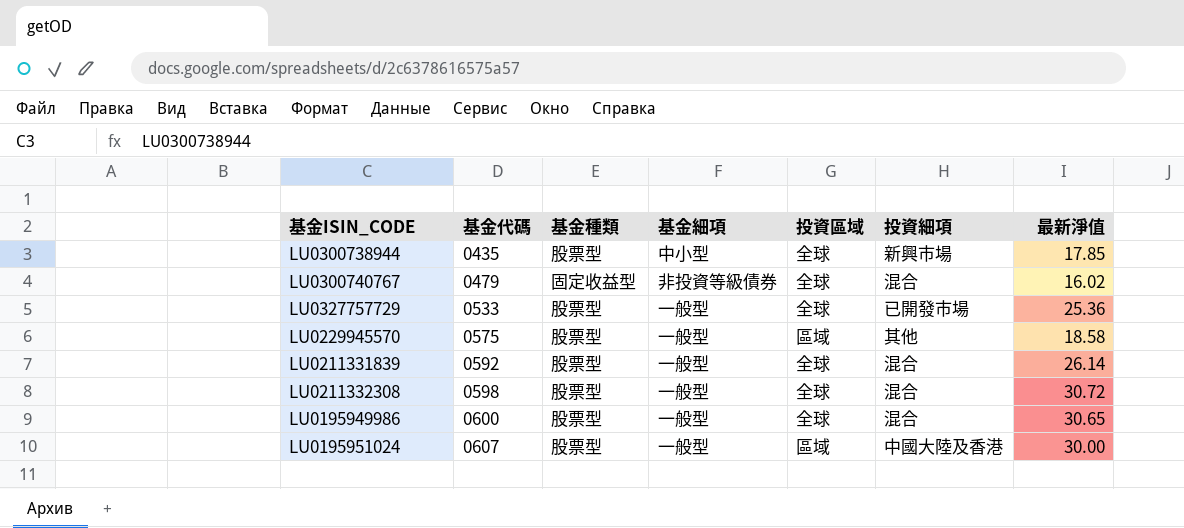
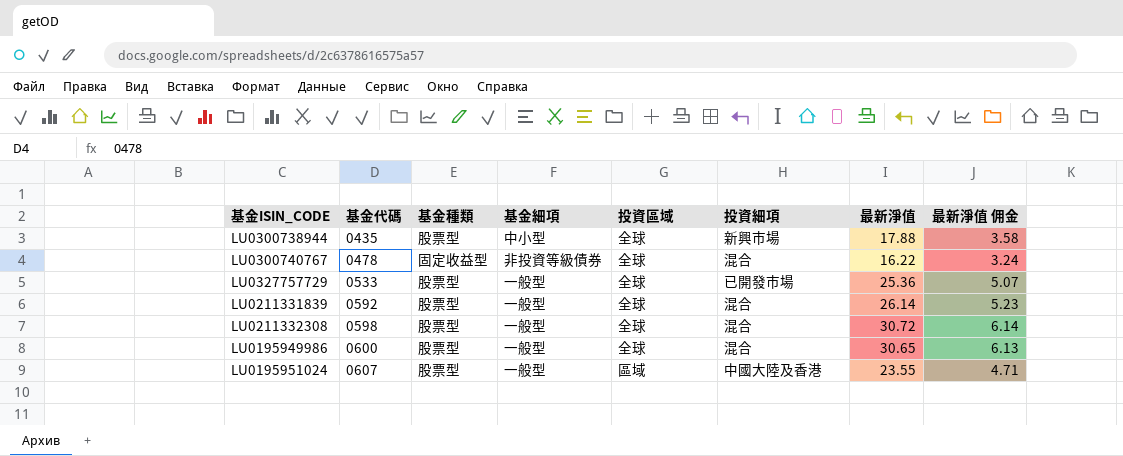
column 最新淨值 佣金 | formula: none -> [最新淨值] * 0.2
row LU0229945570: 0575 | 股票型 | 一般型 | 區域 | 其他 | 18.58 -> none
LU0300738944 | 最新淨值: 17.85 -> 17.88
LU0300740767 | 基金代碼: 0479 -> 0478
LU0300740767 | 最新淨值: 16.02 -> 16.22
LU0195951024 | 最新淨值: 30.00 -> 23.55

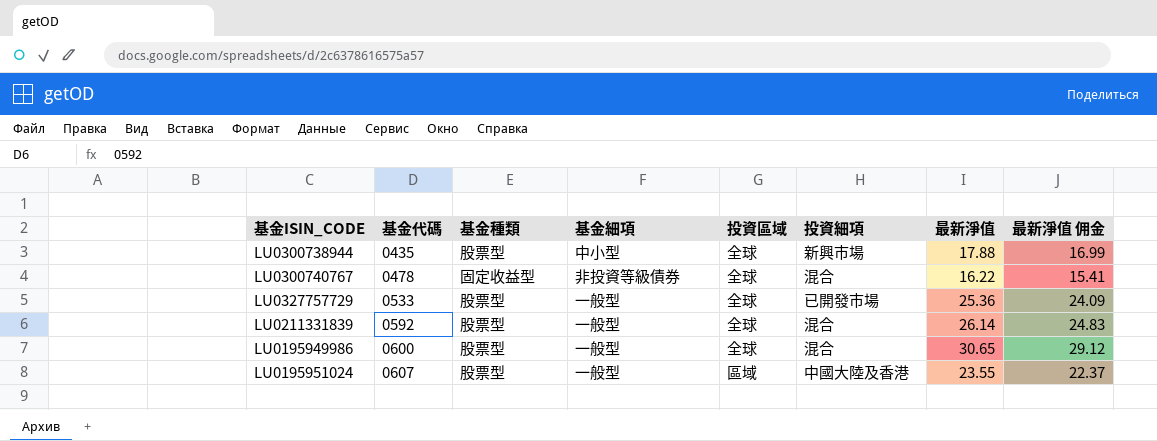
column 最新淨值 佣金 | formula: [最新淨值] * 0.2 -> [最新淨值] * 0.95
row LU0211332308: 0598 | 股票型 | 一般型 | 全球 | 混合 | 30.72 | 6.14 -> none

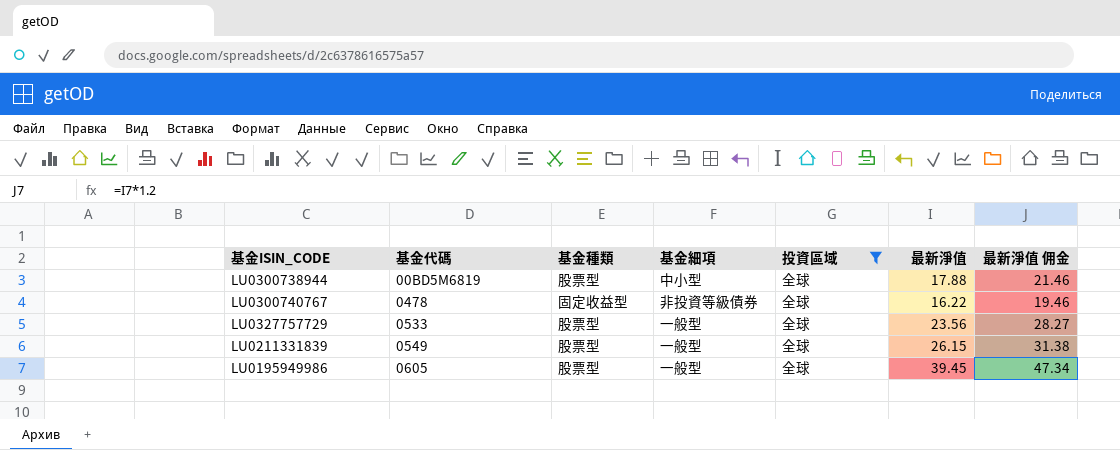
filter: none -> 投資區域 = 全球
column 投資細項 | position: 6 -> none
column 最新淨值 佣金 | formula: [最新淨值] * 0.95 -> [最新淨值] * 1.2
LU0300738944 | 基金代碼: 0435 -> 00BD5M6819
LU0327757729 | 最新淨值: 25.36 -> 23.56
LU0211331839 | 基金代碼: 0592 -> 0549
LU0211331839 | 最新淨值: 26.14 -> 26.15
LU0195949986 | 基金代碼: 0600 -> 0605
LU0195949986 | 最新淨值: 30.65 -> 39.45

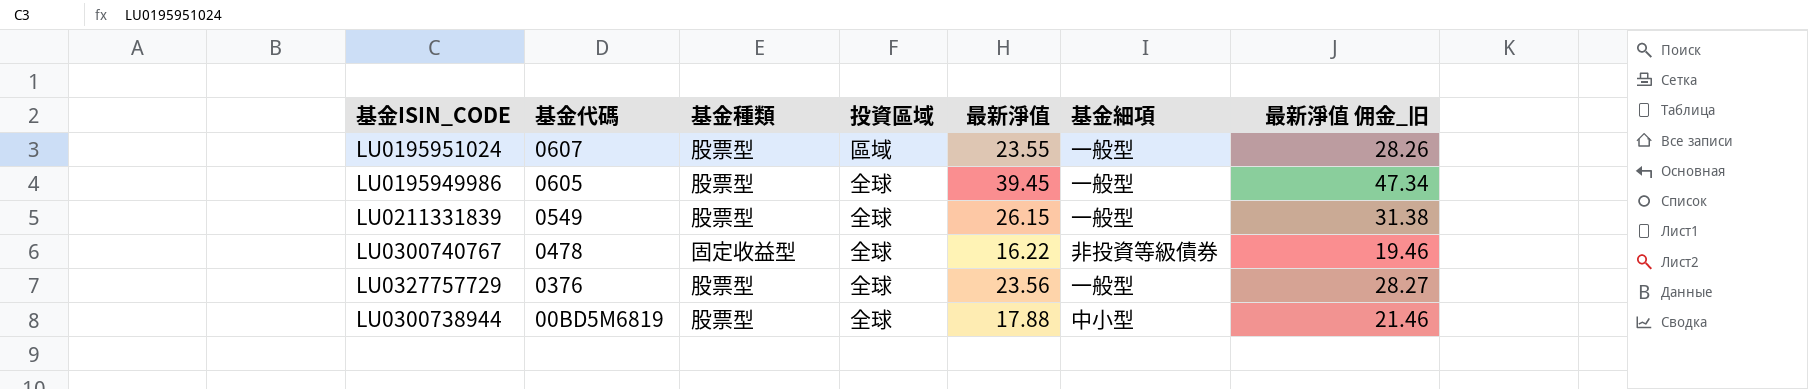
filter: 投資區域 = 全球 -> none
row order: 基金代碼 ascending -> 基金代碼 descending
column 基金細項 | position: 4 -> 6
column name: 最新淨值 佣金 -> 最新淨值 佣金_旧
LU0327757729 | 基金代碼: 0533 -> 0376

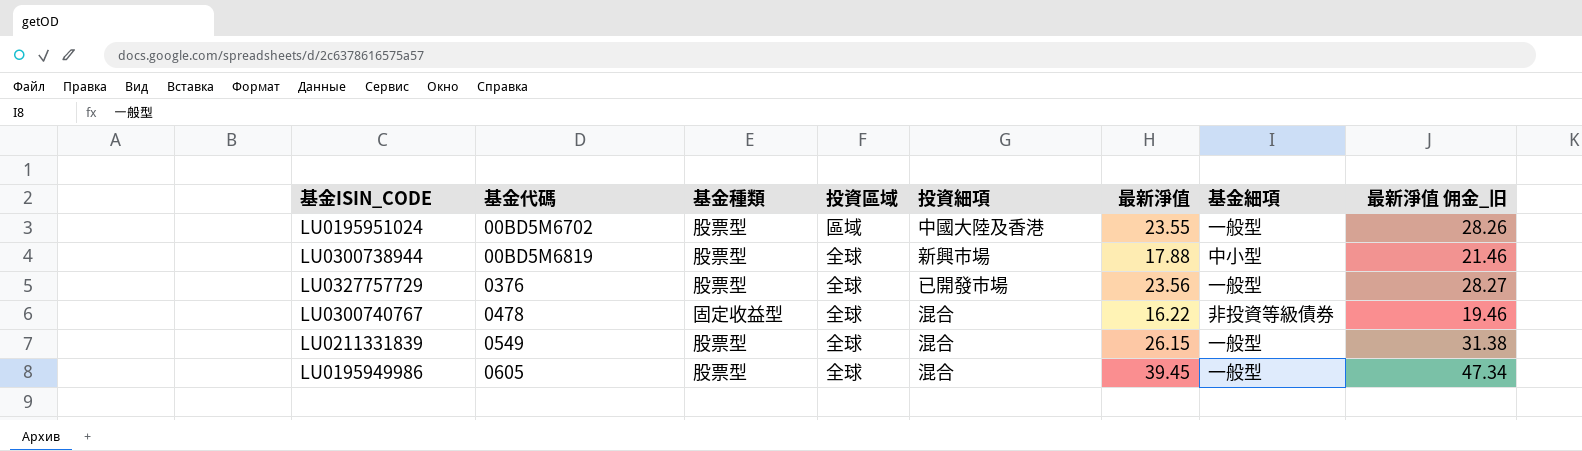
row order: 基金代碼 descending -> 基金代碼 ascending
column 投資細項 | position: none -> 5
LU0195951024 | 基金代碼: 0607 -> 00BD5M6702

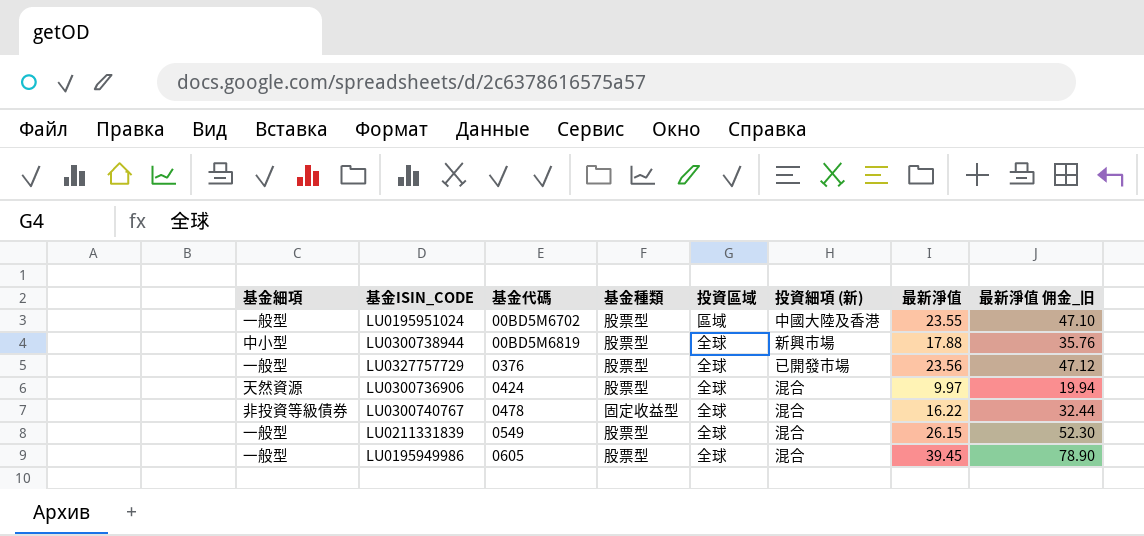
column 基金細項 | position: 7 -> 1
column name: 投資細項 -> 投資細項 (新)
column 最新淨值 佣金_旧 | formula: [最新淨值] * 1.2 -> [最新淨值] * 2
row LU0300736906: none -> 天然資源 | 0424 | 股票型 | 全球 | 混合 | 9.97 | 19.94

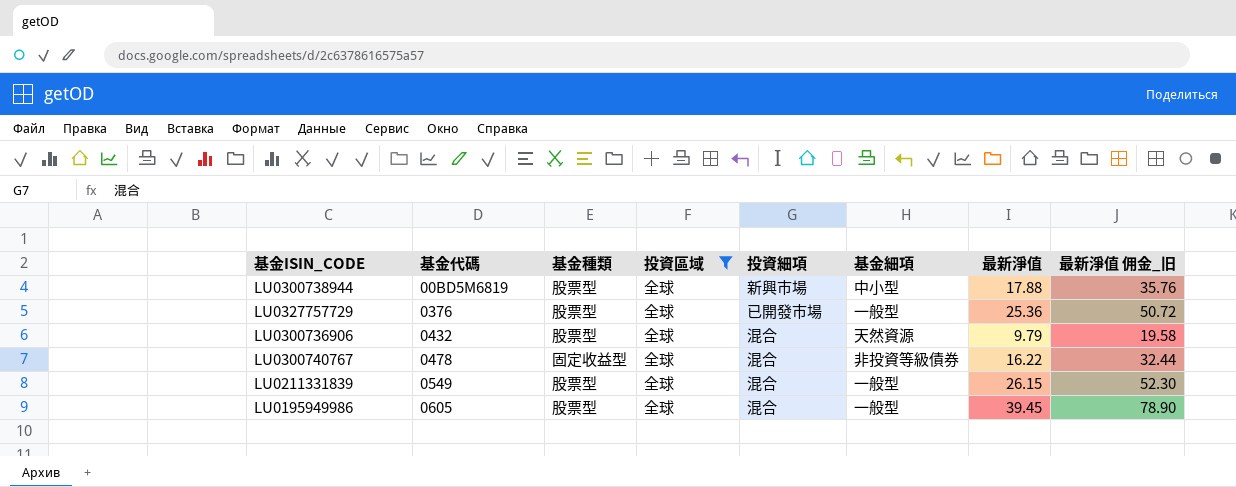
filter: none -> 投資區域 = 全球
column name: 投資細項 (新) -> 投資細項
column 基金細項 | position: 1 -> 6
LU0327757729 | 最新淨值: 23.56 -> 25.36
LU0327757729 | 最新淨值 佣金_旧: 47.12 -> 50.72
LU0300736906 | 基金代碼: 0424 -> 0432
LU0300736906 | 最新淨值: 9.97 -> 9.79
LU0300736906 | 最新淨值 佣金_旧: 19.94 -> 19.58

